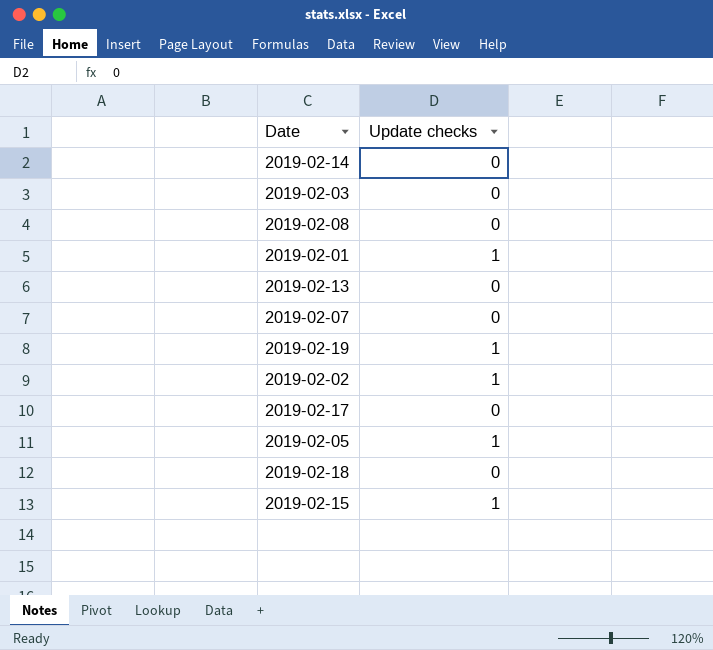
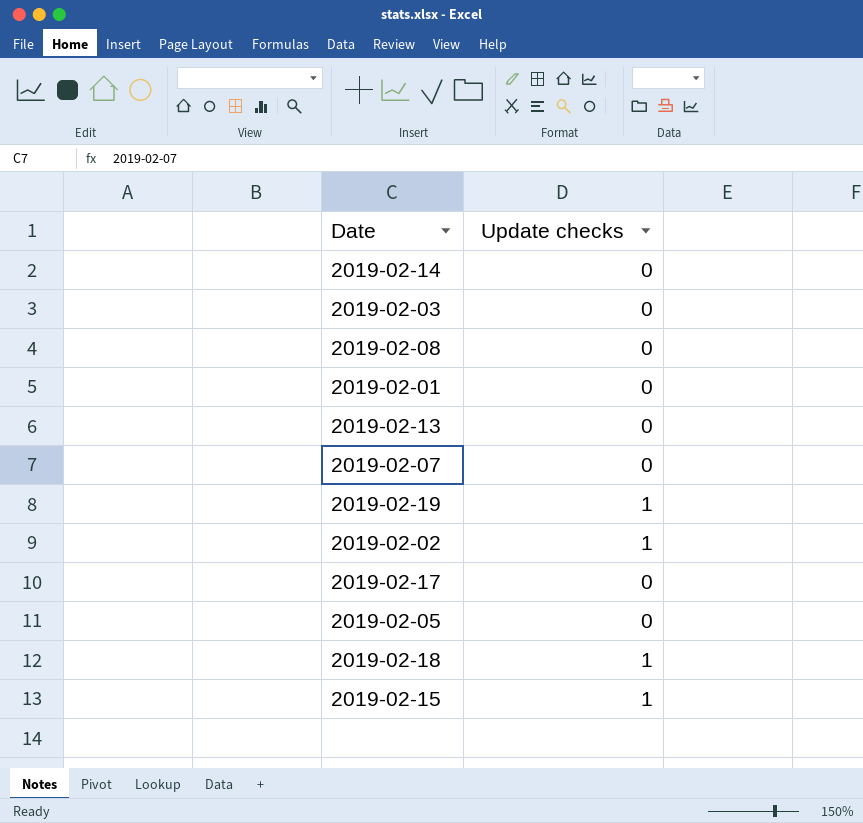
2019-02-01 | Update checks: 1 -> 0
2019-02-05 | Update checks: 1 -> 0
2019-02-18 | Update checks: 0 -> 1

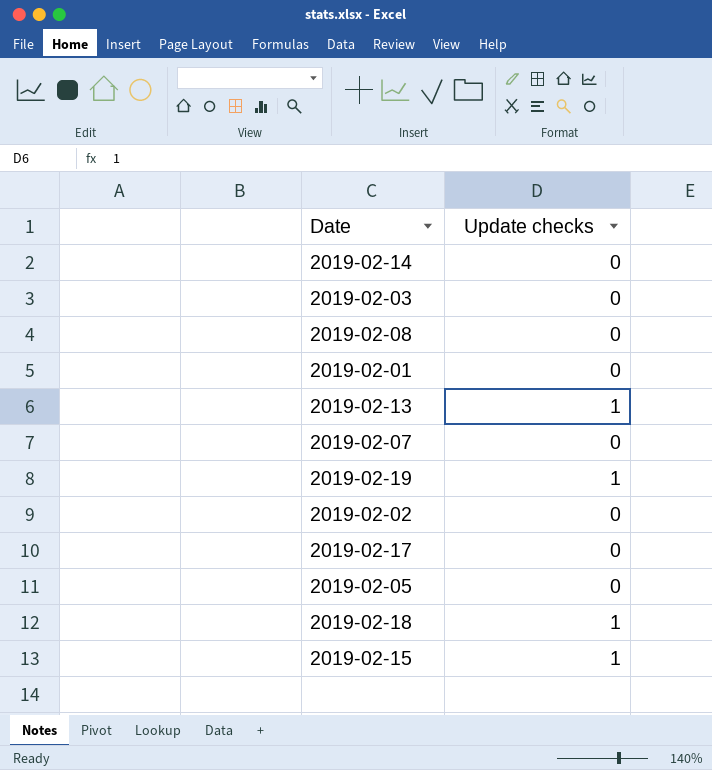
2019-02-13 | Update checks: 0 -> 1
2019-02-02 | Update checks: 1 -> 0

